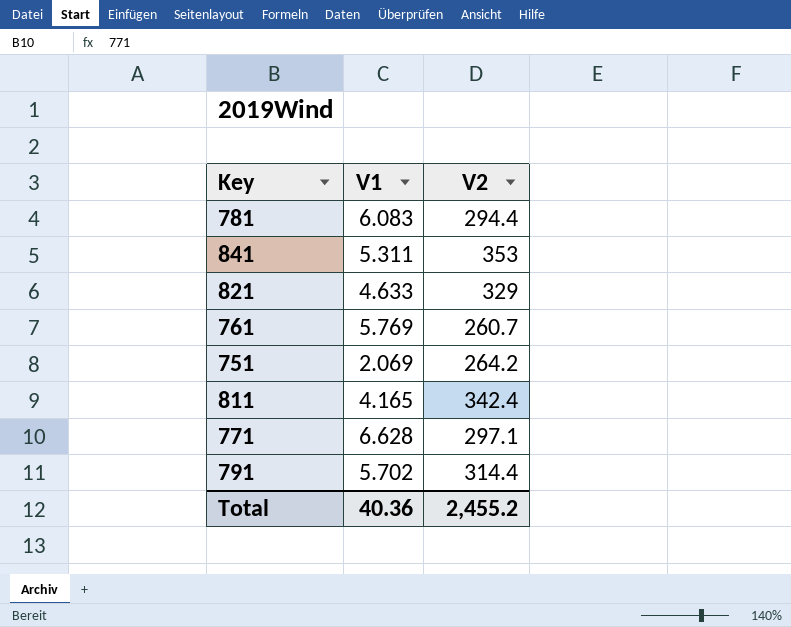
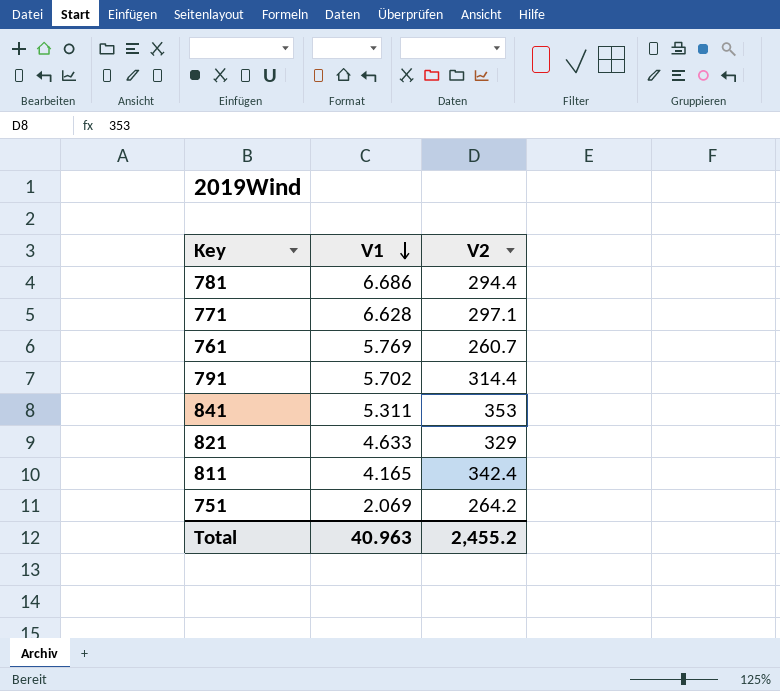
row order: none -> V1 descending
781 | V1: 6.083 -> 6.686
Total | V1: 40.36 -> 40.963

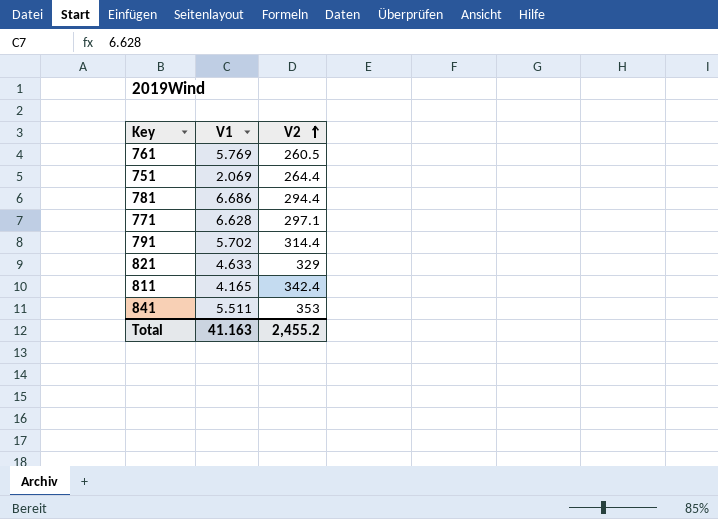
row order: V1 descending -> V2 ascending
761 | V2: 260.7 -> 260.5
751 | V2: 264.2 -> 264.4
841 | V1: 5.311 -> 5.511
Total | V1: 40.963 -> 41.163

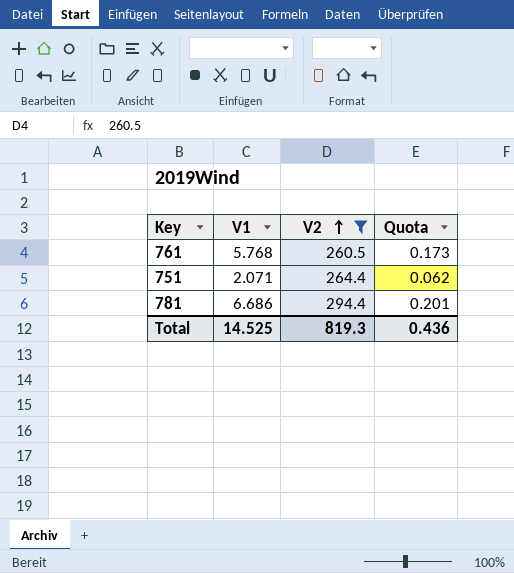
filter: none -> V2 <= 294.4
column Quota | formula: none -> [V1] * 0.03
761 | V1: 5.769 -> 5.768
751 | V1: 2.069 -> 2.071
Total | V1: 41.163 -> 14.525
Total | V2: 2,455.2 -> 819.3

